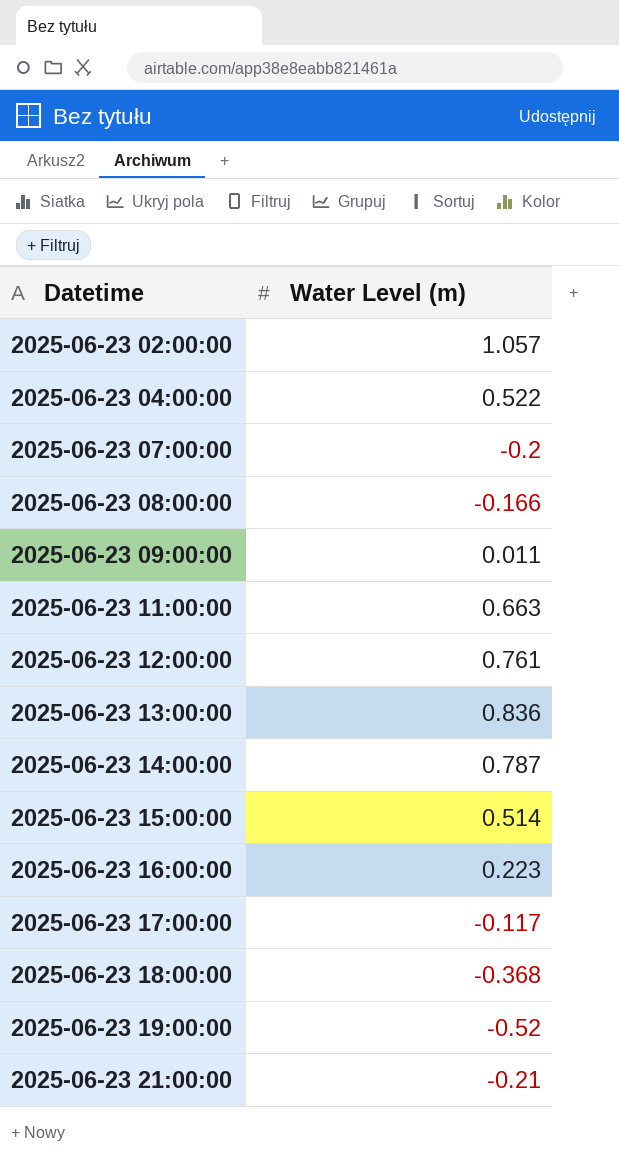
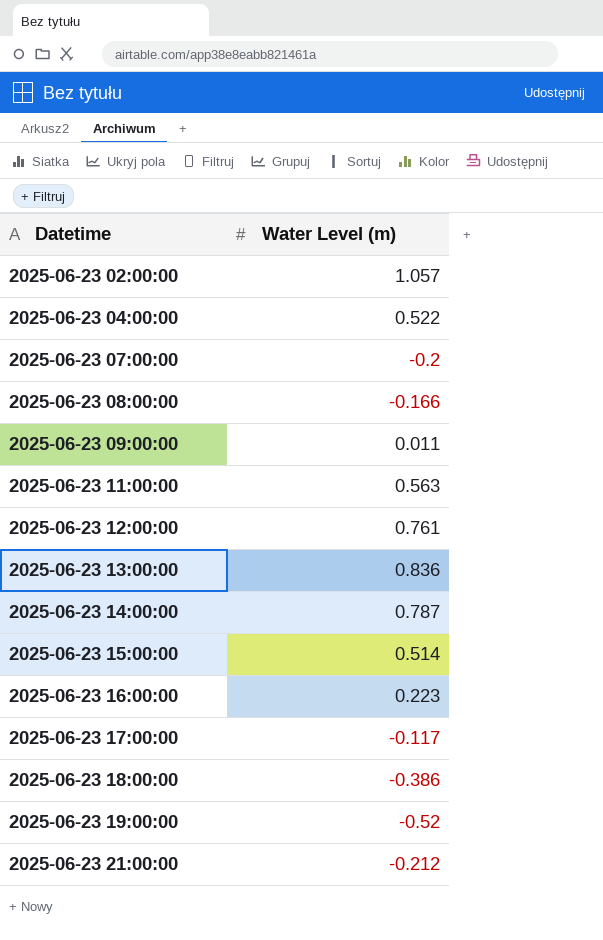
2025-06-23 11:00:00 | Water Level (m): 0.663 -> 0.563
2025-06-23 18:00:00 | Water Level (m): -0.368 -> -0.386
2025-06-23 21:00:00 | Water Level (m): -0.21 -> -0.212

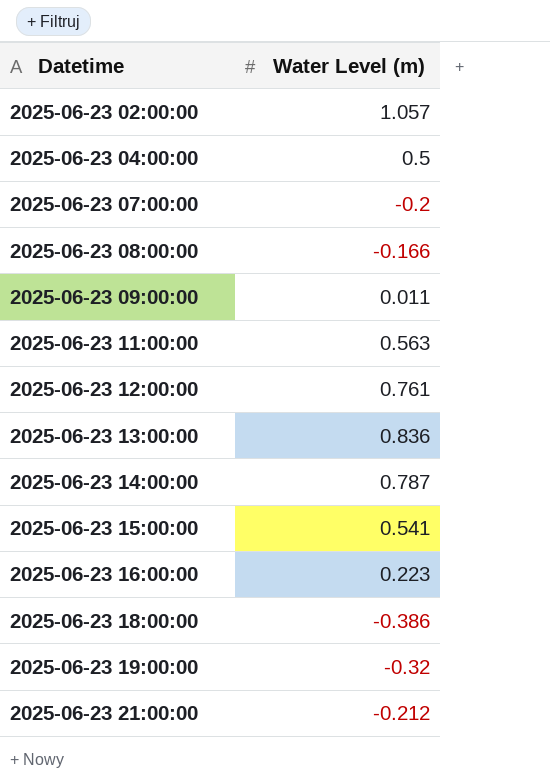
row 2025-06-23 17:00:00: -0.117 -> none
2025-06-23 04:00:00 | Water Level (m): 0.522 -> 0.5
2025-06-23 15:00:00 | Water Level (m): 0.514 -> 0.541
2025-06-23 19:00:00 | Water Level (m): -0.52 -> -0.32

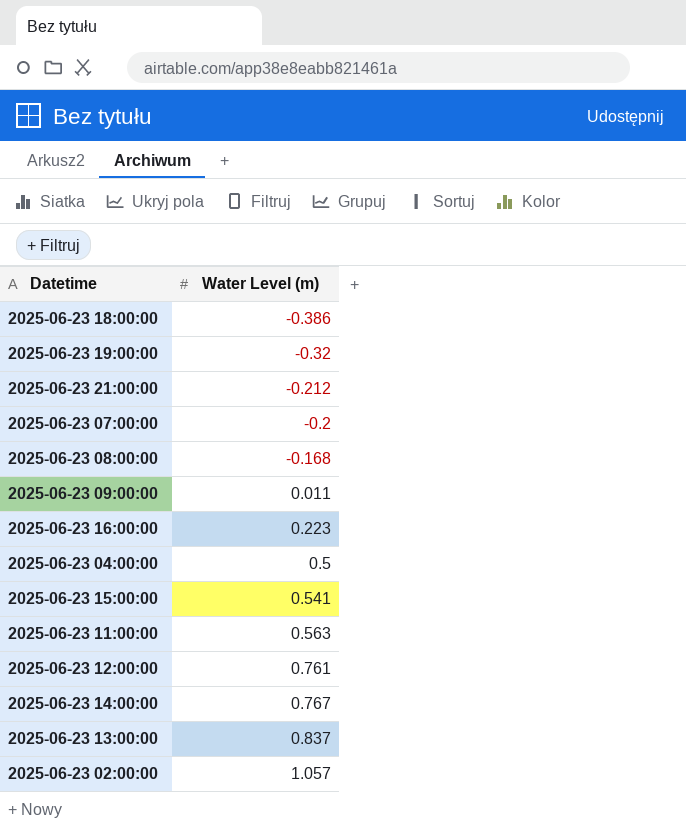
row order: Datetime ascending -> Water Level (m) ascending
2025-06-23 08:00:00 | Water Level (m): -0.166 -> -0.168
2025-06-23 14:00:00 | Water Level (m): 0.787 -> 0.767
2025-06-23 13:00:00 | Water Level (m): 0.836 -> 0.837

